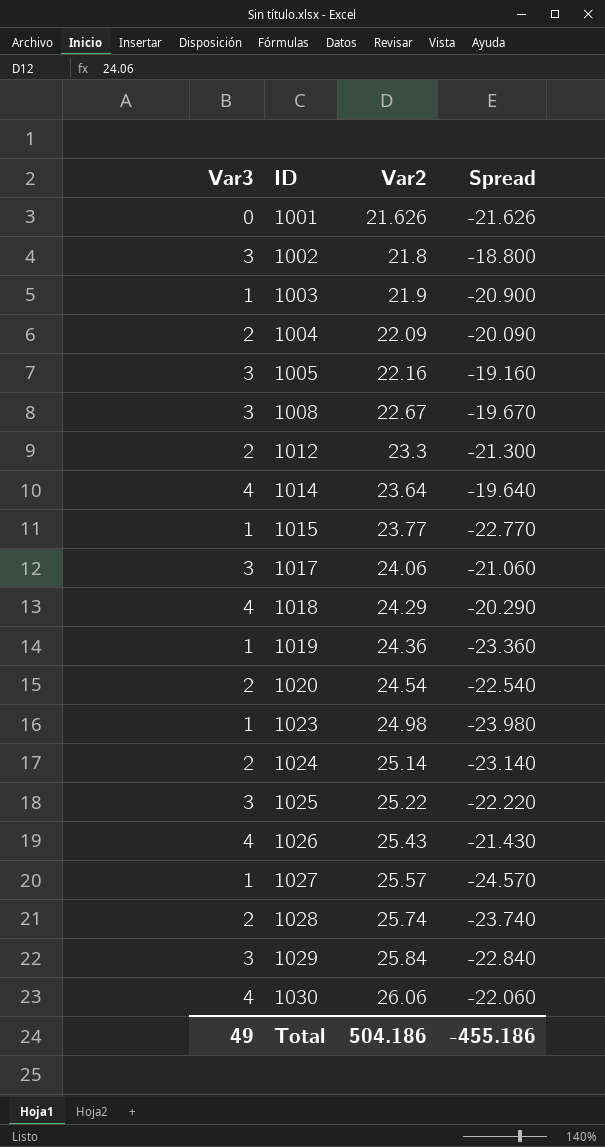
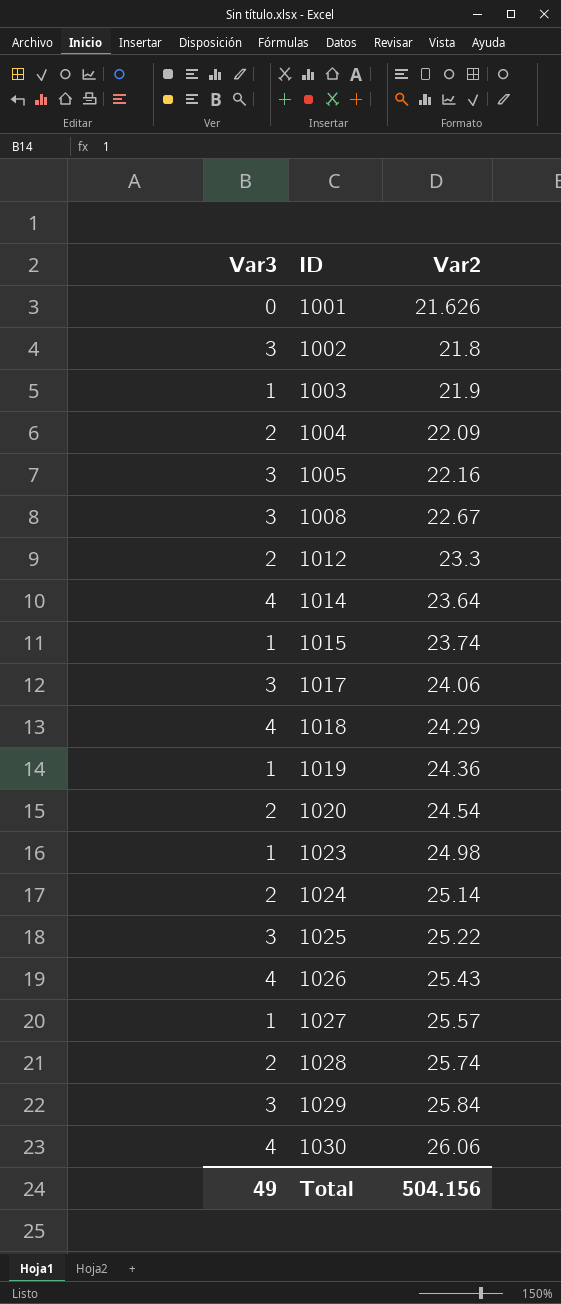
column Spread | formula: [Var3] - [Var2] -> none
1015 | Var2: 23.77 -> 23.74
Total | Var2: 504.186 -> 504.156

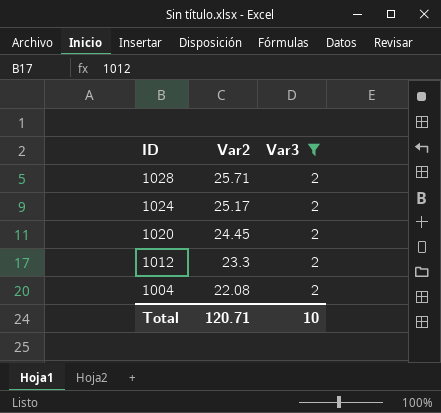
filter: none -> Var3 = 2
row order: ID ascending -> ID descending
column Var3 | position: 1 -> 3
1028 | Var2: 25.74 -> 25.71
1024 | Var2: 25.14 -> 25.17
1020 | Var2: 24.54 -> 24.45
1004 | Var2: 22.09 -> 22.08
Total | Var2: 504.156 -> 120.71
Total | Var3: 49 -> 10

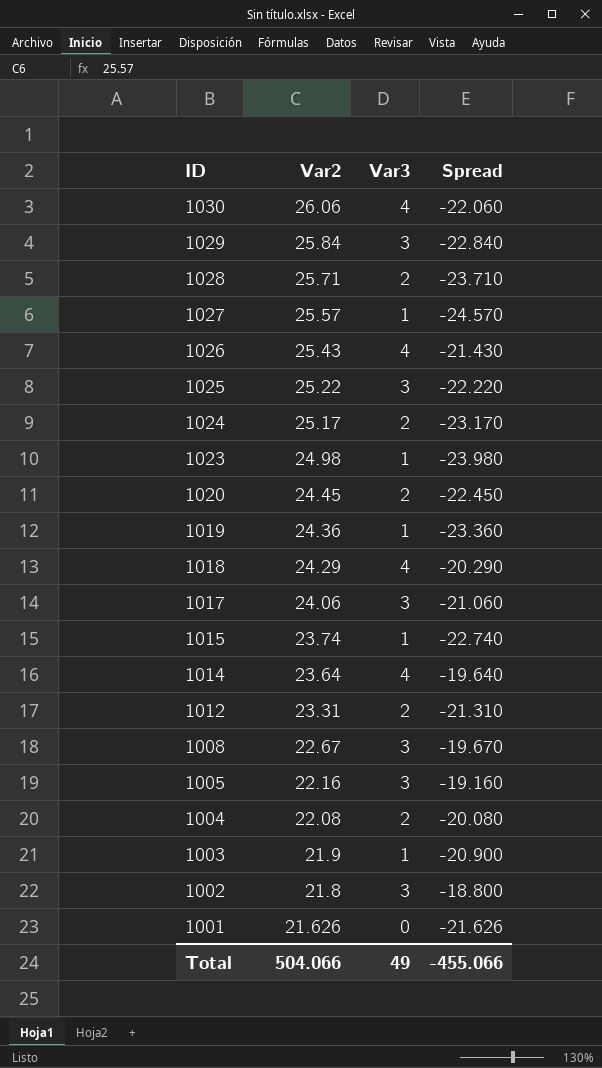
filter: Var3 = 2 -> none
column Spread | formula: none -> [Var3] - [Var2]
1012 | Var2: 23.3 -> 23.31
Total | Var2: 120.71 -> 504.066
Total | Var3: 10 -> 49

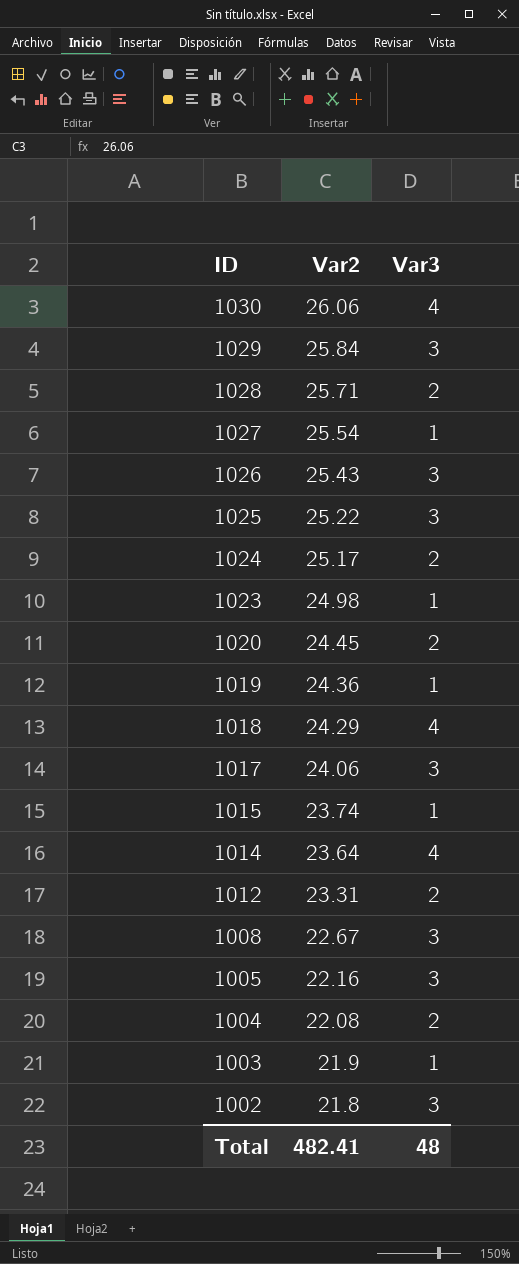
column Spread | formula: [Var3] - [Var2] -> none
row 1001: 21.626 | 0 | -21.626 -> none
1027 | Var2: 25.57 -> 25.54
1026 | Var3: 4 -> 3
Total | Var2: 504.066 -> 482.41
Total | Var3: 49 -> 48

